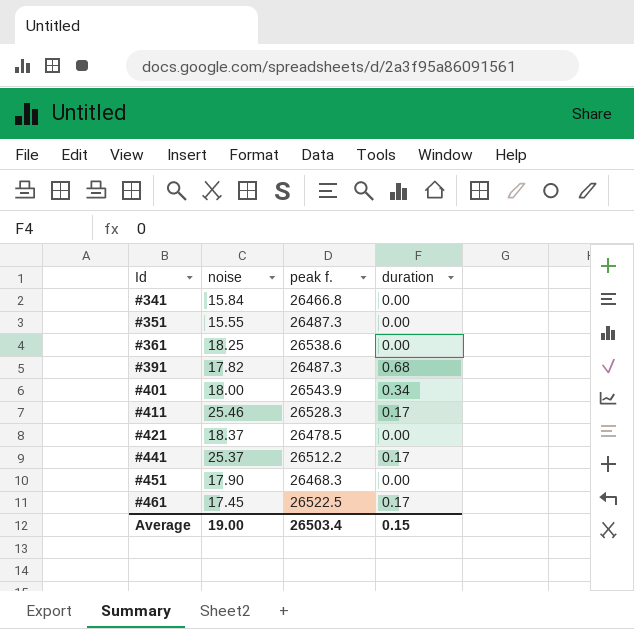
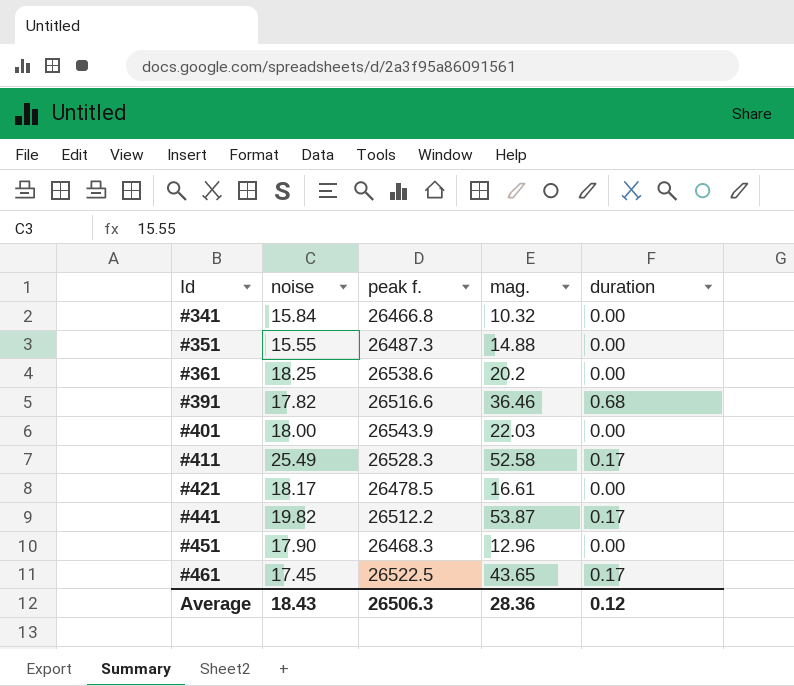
column mag. | position: none -> 4
#391 | peak f.: 26487.3 -> 26516.6
#401 | duration: 0.34 -> 0.00
#411 | noise: 25.46 -> 25.49
#421 | noise: 18.37 -> 18.17
#441 | noise: 25.37 -> 19.82
Average | noise: 19.00 -> 18.43
Average | peak f.: 26503.4 -> 26506.3
Average | duration: 0.15 -> 0.12

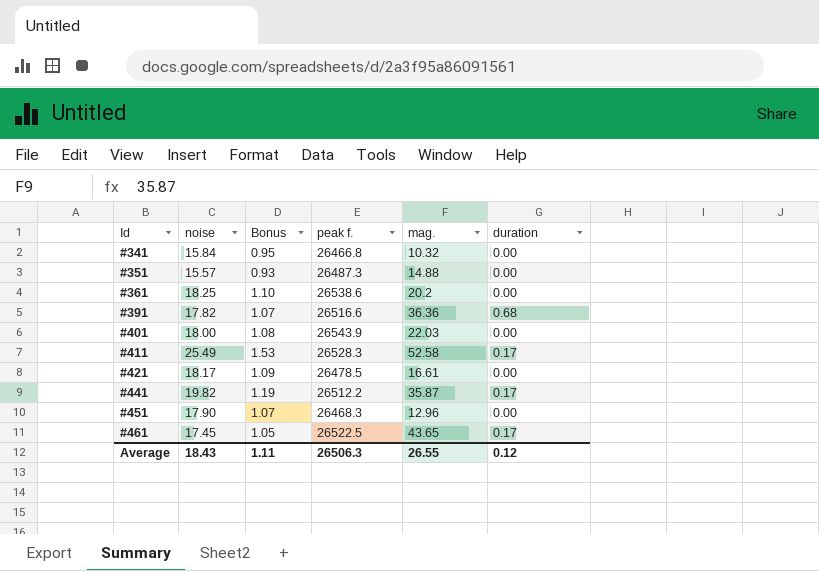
column Bonus | formula: none -> [noise] * 0.06
#351 | noise: 15.55 -> 15.57
#391 | mag.: 36.46 -> 36.36
#441 | mag.: 53.87 -> 35.87
Average | mag.: 28.36 -> 26.55

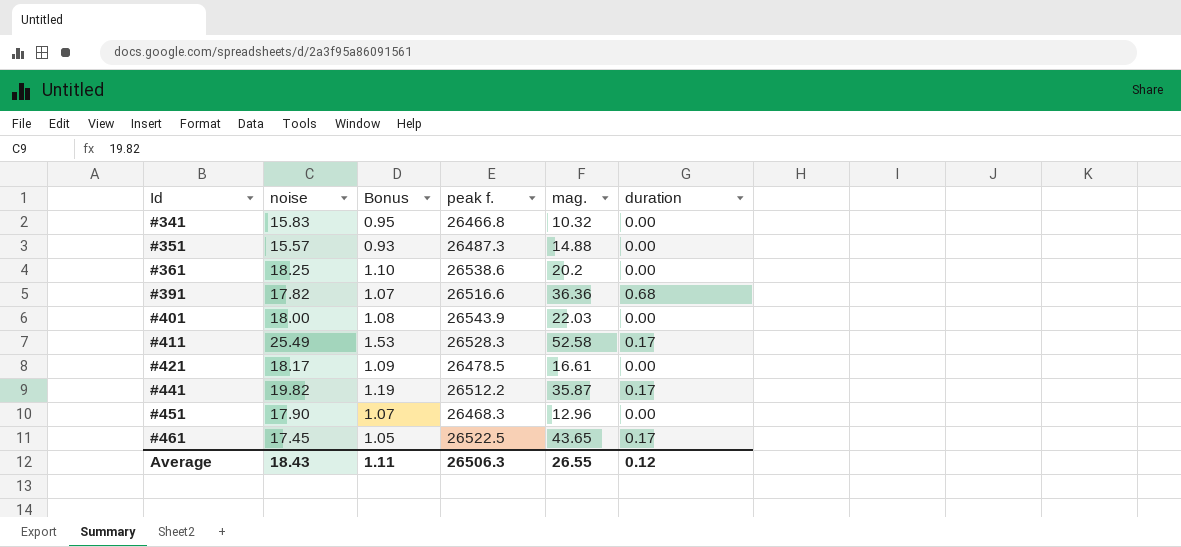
#341 | noise: 15.84 -> 15.83

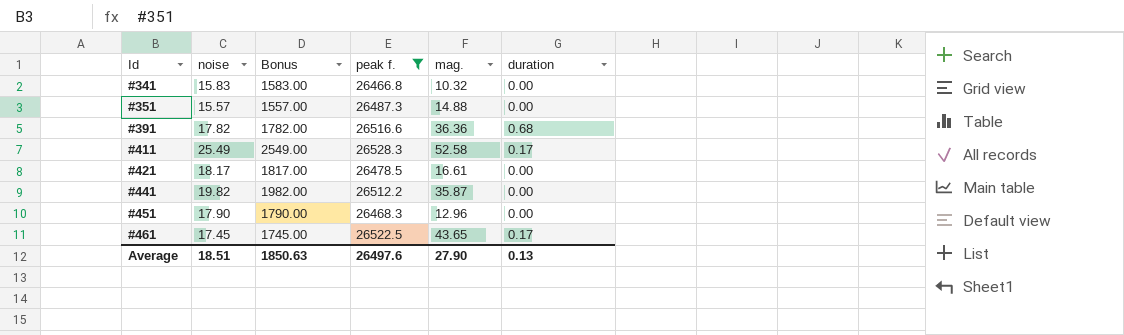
filter: none -> peak f. <= 26528.3
column Bonus | formula: [noise] * 0.06 -> [noise] * 100
#441 | duration: 0.17 -> 0.00
Average | noise: 18.43 -> 18.51
Average | Bonus: 1.11 -> 1850.63
Average | peak f.: 26506.3 -> 26497.6
Average | mag.: 26.55 -> 27.90
Average | duration: 0.12 -> 0.13

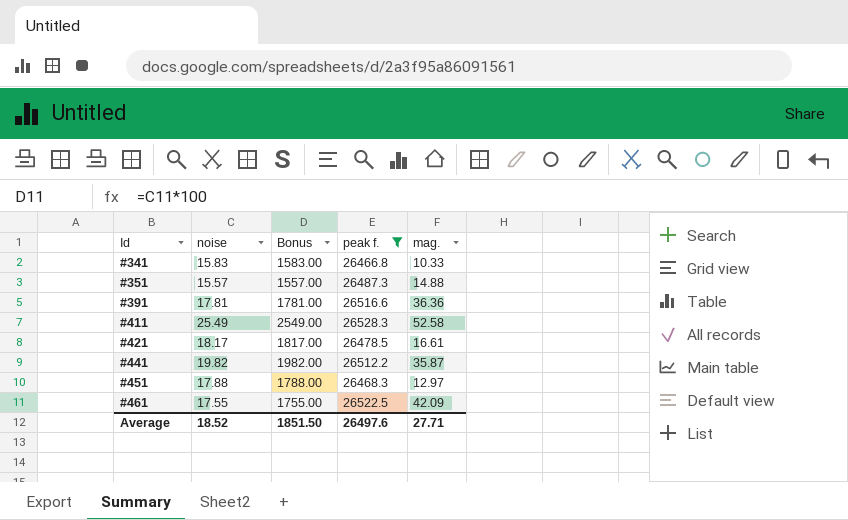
column duration | position: 6 -> none
#341 | mag.: 10.32 -> 10.33
#391 | noise: 17.82 -> 17.81
#391 | Bonus: 1782.00 -> 1781.00
#451 | noise: 17.90 -> 17.88
#451 | Bonus: 1790.00 -> 1788.00
#451 | mag.: 12.96 -> 12.97
#461 | noise: 17.45 -> 17.55
#461 | Bonus: 1745.00 -> 1755.00
#461 | mag.: 43.65 -> 42.09
Average | noise: 18.51 -> 18.52
Average | Bonus: 1850.63 -> 1851.50
Average | mag.: 27.90 -> 27.71

